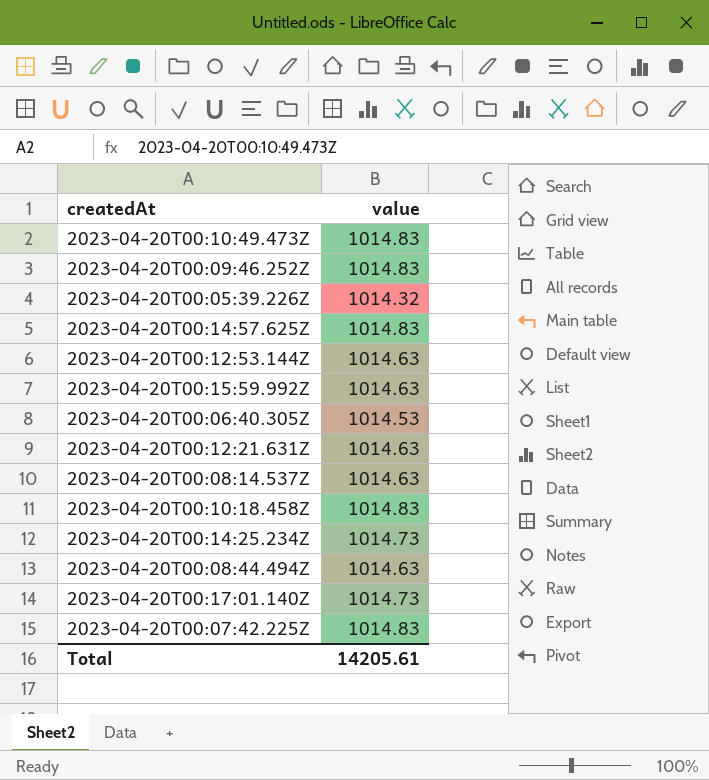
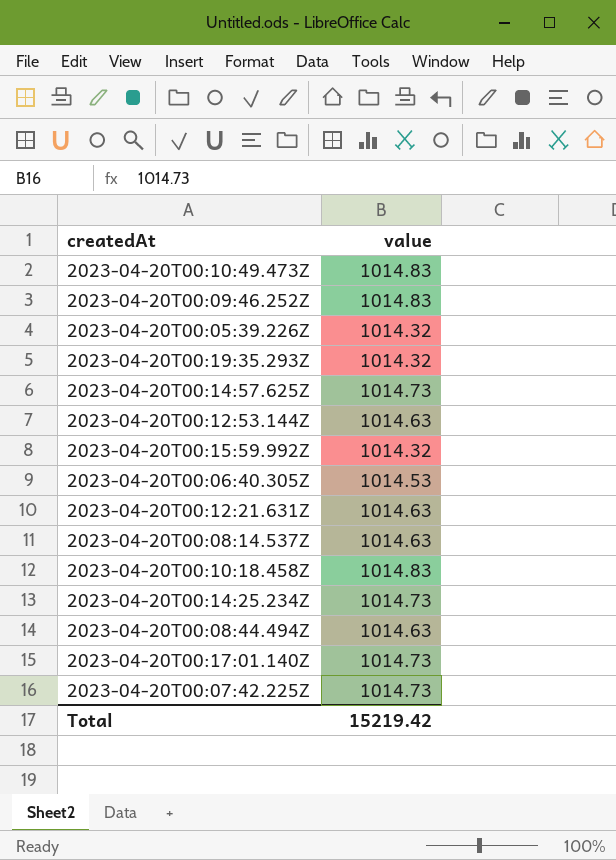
row 2023-04-20T00:19:35.293Z: none -> 1014.32
2023-04-20T00:14:57.625Z | value: 1014.83 -> 1014.73
2023-04-20T00:15:59.992Z | value: 1014.63 -> 1014.32
2023-04-20T00:07:42.225Z | value: 1014.83 -> 1014.73
Total | value: 14205.61 -> 15219.42

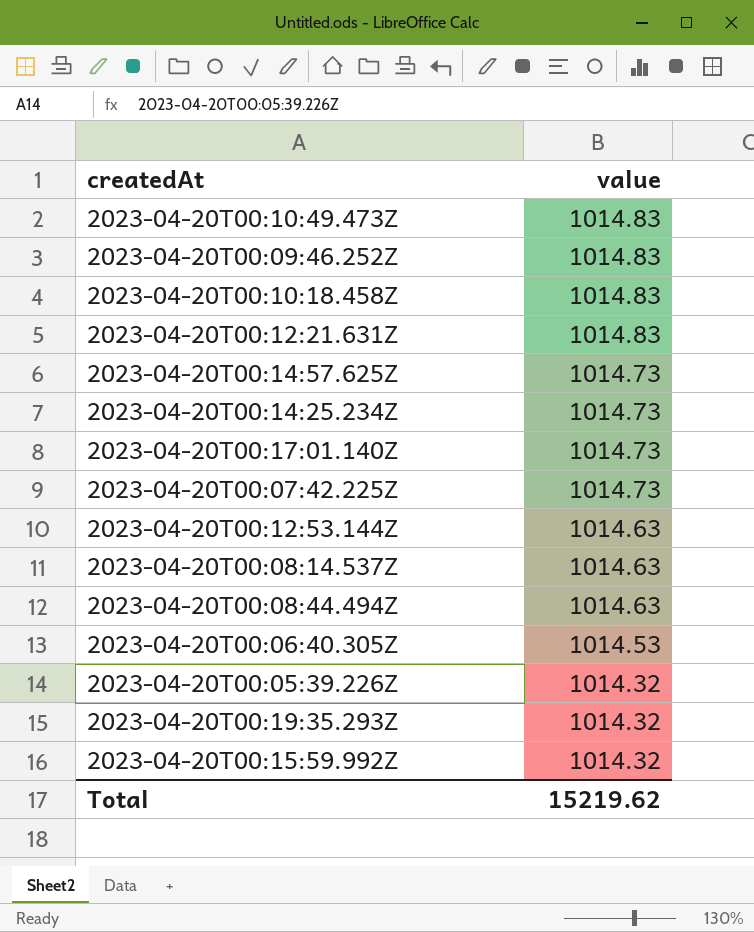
row order: none -> value descending
2023-04-20T00:12:21.631Z | value: 1014.63 -> 1014.83
Total | value: 15219.42 -> 15219.62

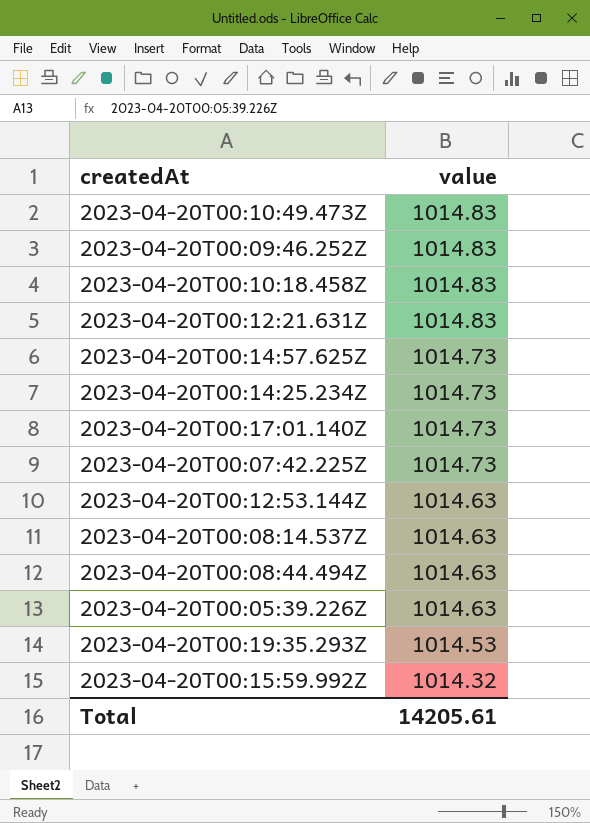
row 2023-04-20T00:06:40.305Z: 1014.53 -> none
2023-04-20T00:05:39.226Z | value: 1014.32 -> 1014.63
2023-04-20T00:19:35.293Z | value: 1014.32 -> 1014.53
Total | value: 15219.62 -> 14205.61

